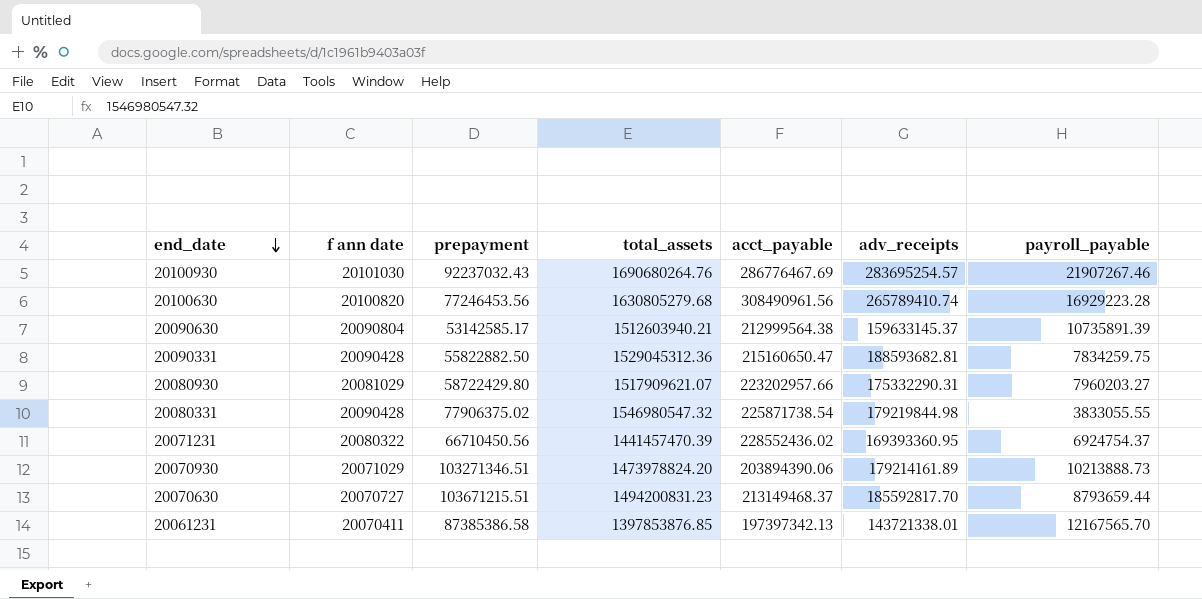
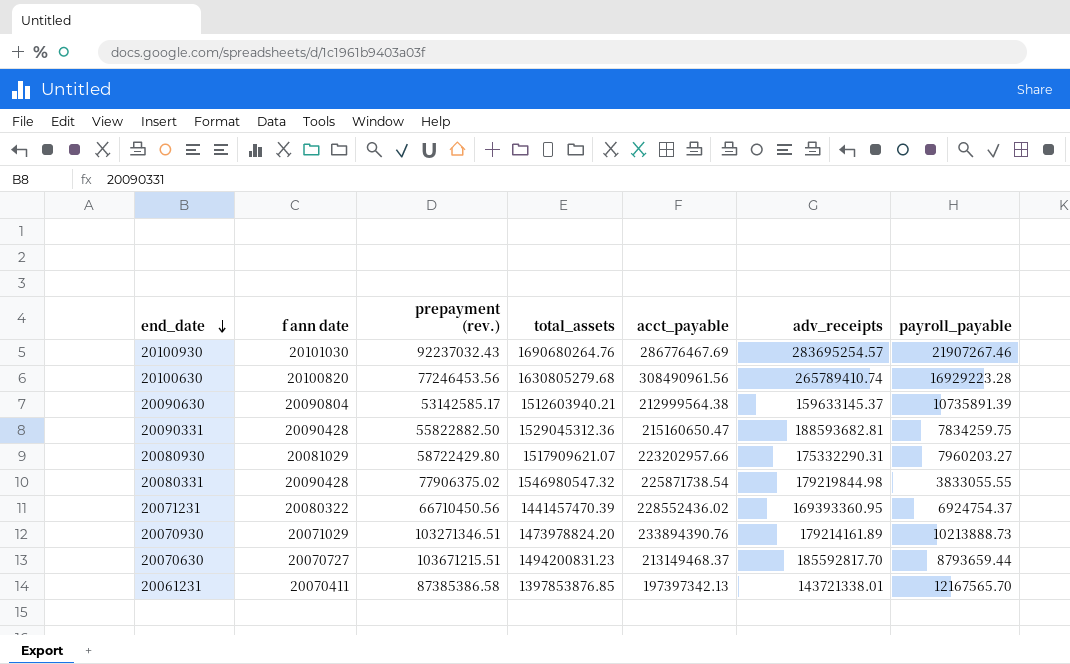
column name: prepayment -> prepayment (rev.)
20070930 | acct_payable: 203894390.06 -> 233894390.76

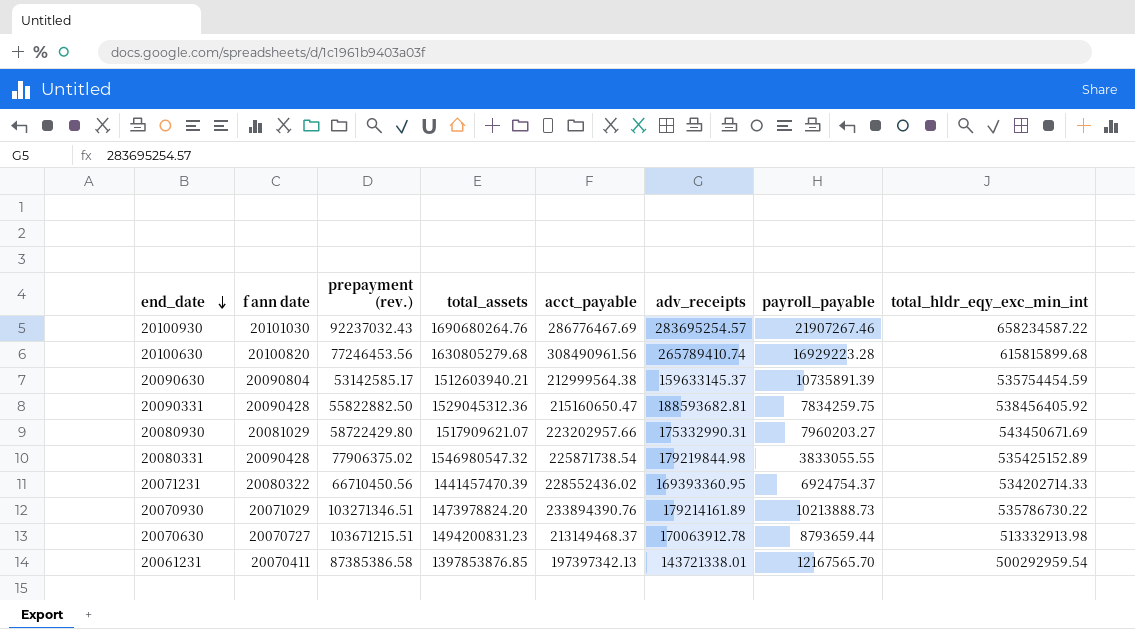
column total_hldr_eqy_exc_min_int | position: none -> 8
20080930 | adv_receipts: 175332290.31 -> 175332990.31
20070630 | adv_receipts: 185592817.70 -> 170063912.78

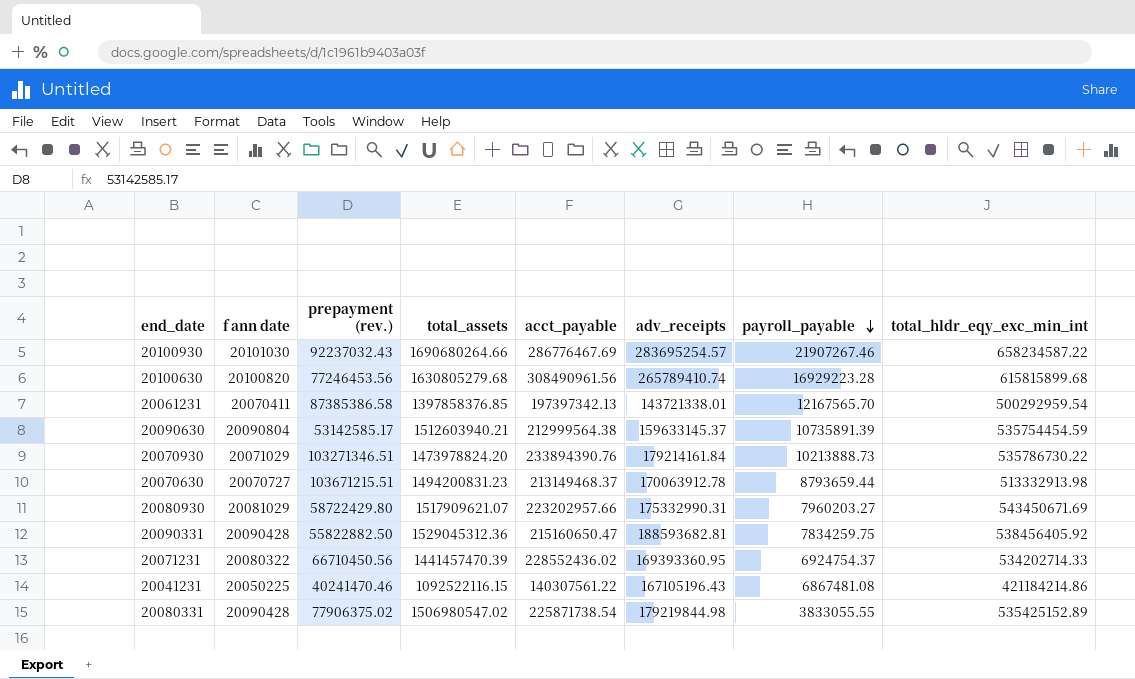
row order: end_date descending -> payroll_payable descending
20100930 | total_assets: 1690680264.76 -> 1690680264.66
20061231 | total_assets: 1397853876.85 -> 1397858376.85
20070930 | adv_receipts: 179214161.89 -> 179214161.84
row 20041231: none -> 20050225 | 40241470.46 | 1092522116.15 | 140307561.22 | 167105196.43 | 6867481.08 | 421184214.86
20080331 | total_assets: 1546980547.32 -> 1506980547.02

